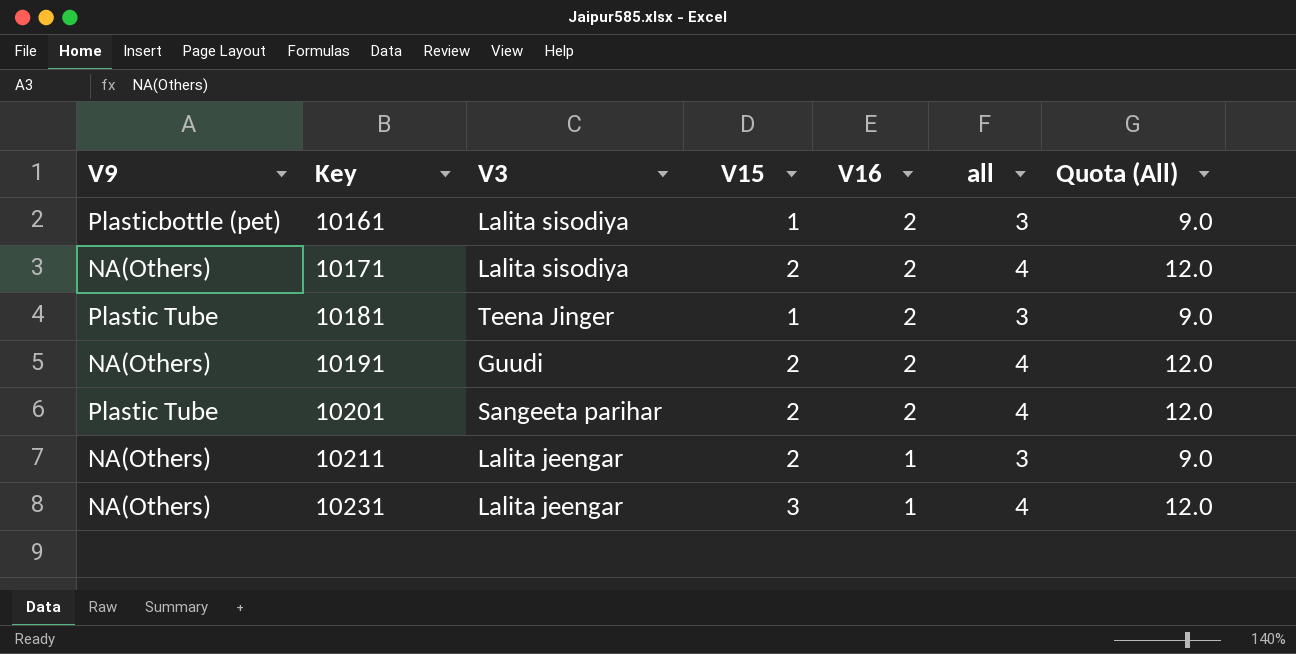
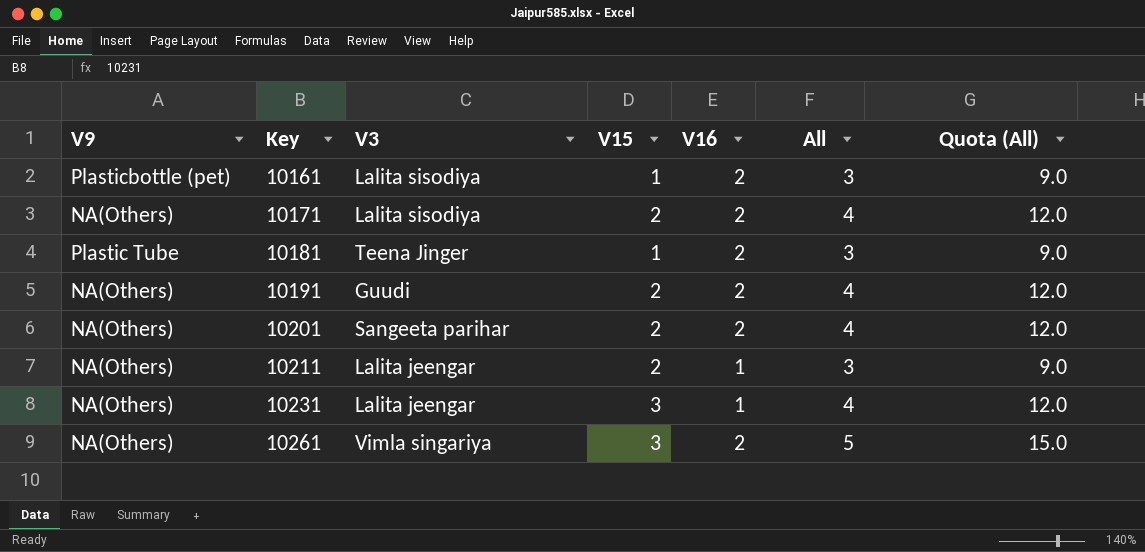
column name: all -> All
10201 | V9: Plastic Tube -> NA(Others)
row 10261: none -> NA(Others) | Vimla singariya | 3 | 2 | 5 | 15.0

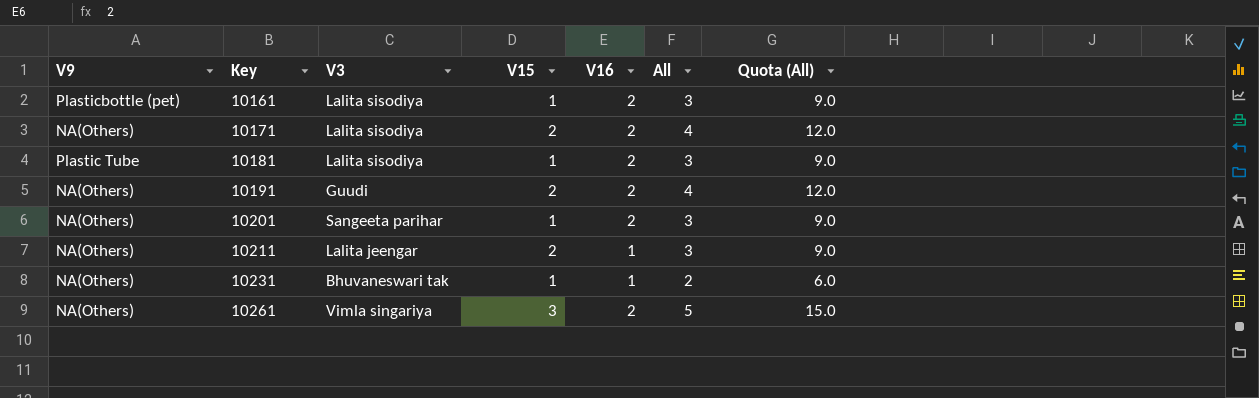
10181 | V3: Teena Jinger -> Lalita sisodiya
10201 | V15: 2 -> 1
10201 | All: 4 -> 3
10201 | Quota (All): 12.0 -> 9.0
10231 | V3: Lalita jeengar -> Bhuvaneswari tak
10231 | V15: 3 -> 1
10231 | All: 4 -> 2
10231 | Quota (All): 12.0 -> 6.0

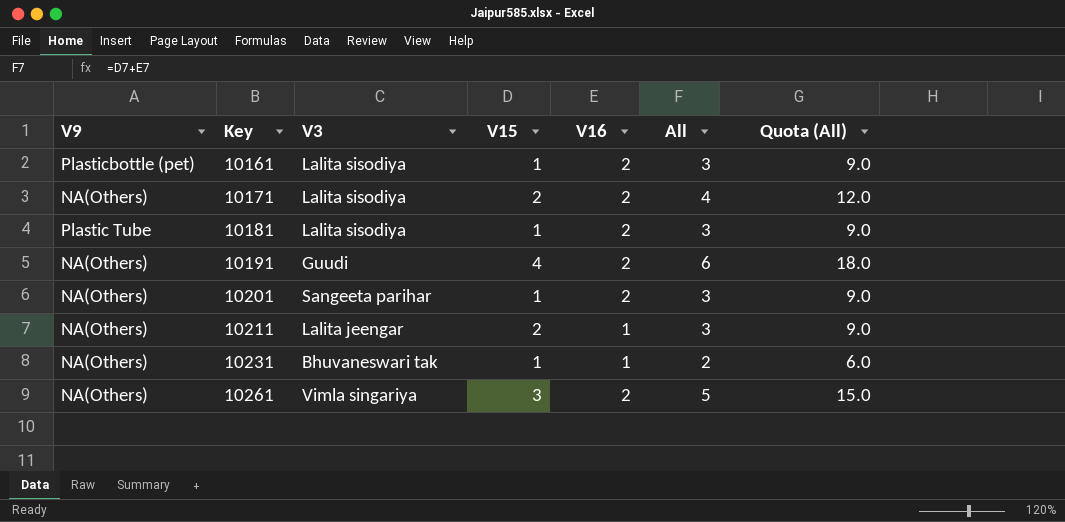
10191 | V15: 2 -> 4
10191 | All: 4 -> 6
10191 | Quota (All): 12.0 -> 18.0

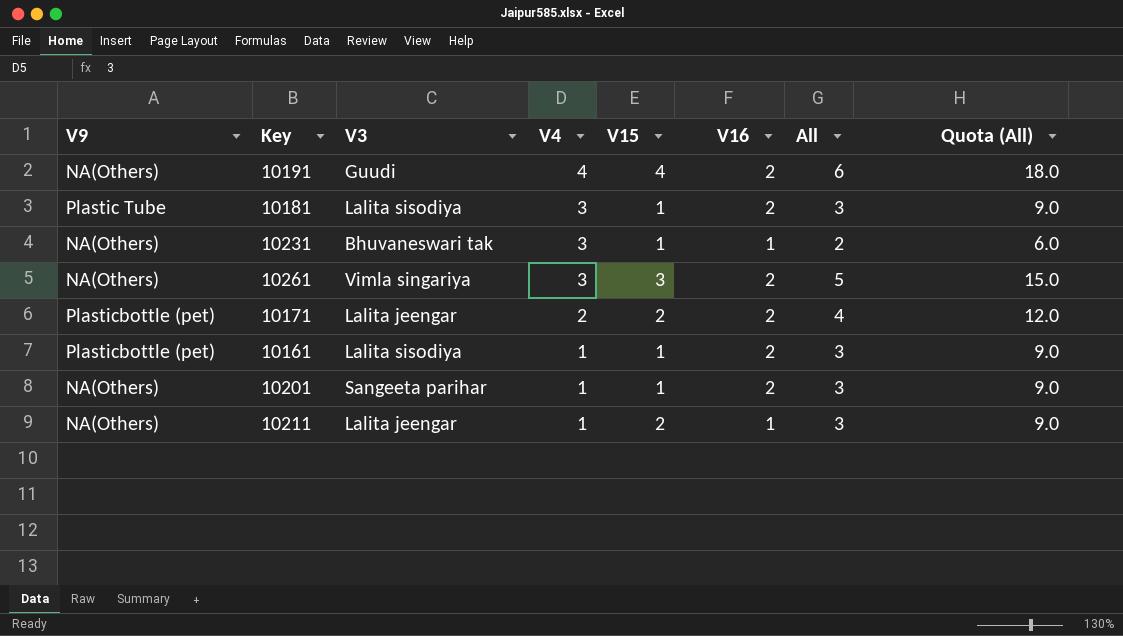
row order: Key ascending -> V4 descending
column V4 | position: none -> 4
10171 | V9: NA(Others) -> Plasticbottle (pet)
10171 | V3: Lalita sisodiya -> Lalita jeengar

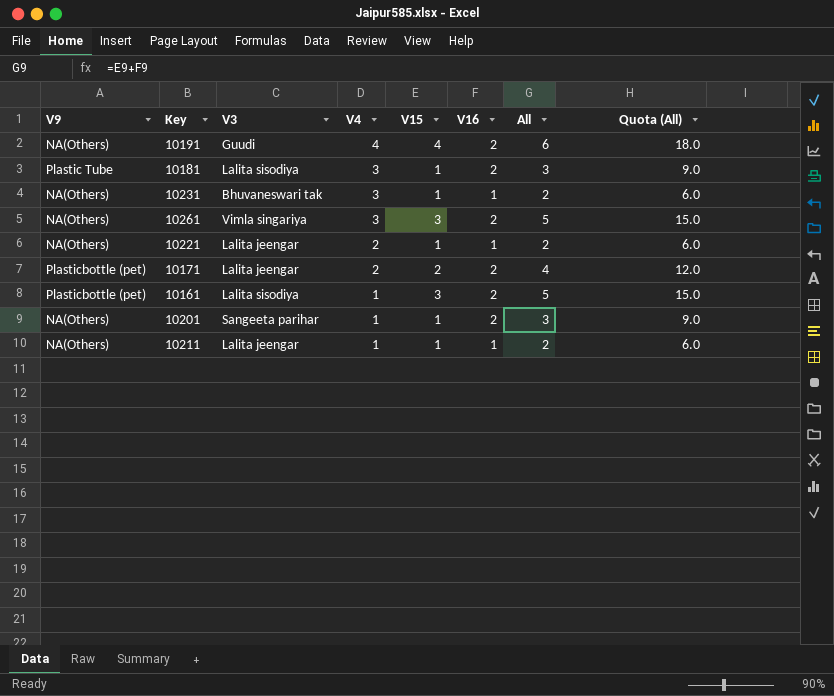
row 10221: none -> NA(Others) | Lalita jeengar | 2 | 1 | 1 | 2 | 6.0
10161 | V15: 1 -> 3
10161 | All: 3 -> 5
10161 | Quota (All): 9.0 -> 15.0
10211 | V15: 2 -> 1
10211 | All: 3 -> 2
10211 | Quota (All): 9.0 -> 6.0

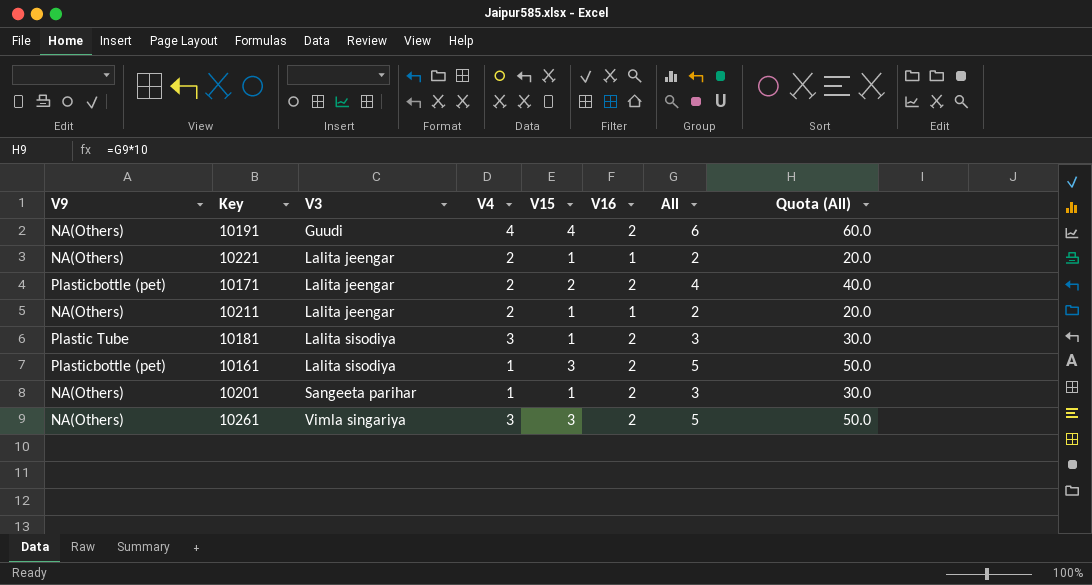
row order: V4 descending -> V3 ascending
column Quota (All) | formula: [All] * 3 -> [All] * 10
row 10231: NA(Others) | Bhuvaneswari tak | 3 | 1 | 1 | 2 | 6.0 -> none
10211 | V4: 1 -> 2

